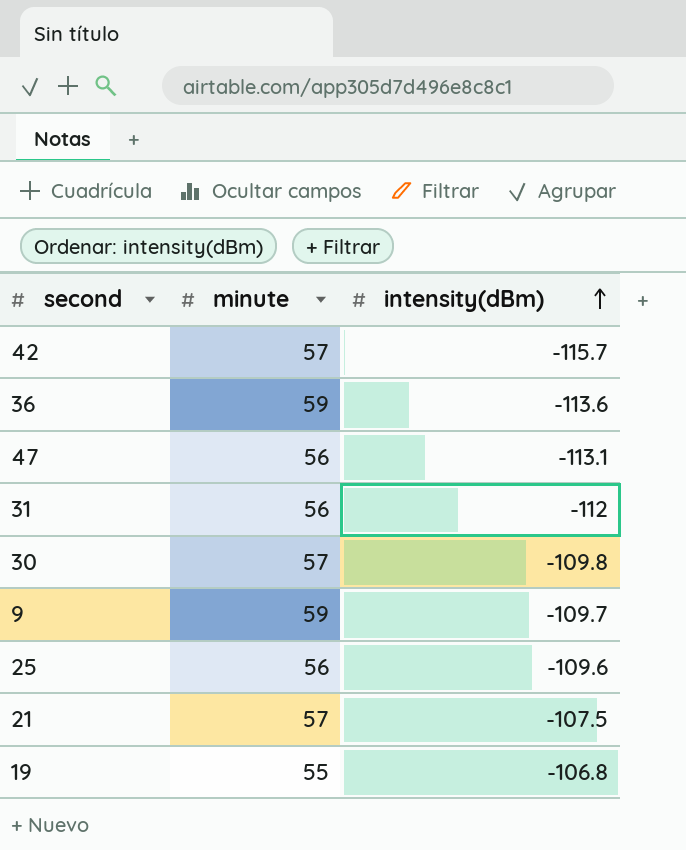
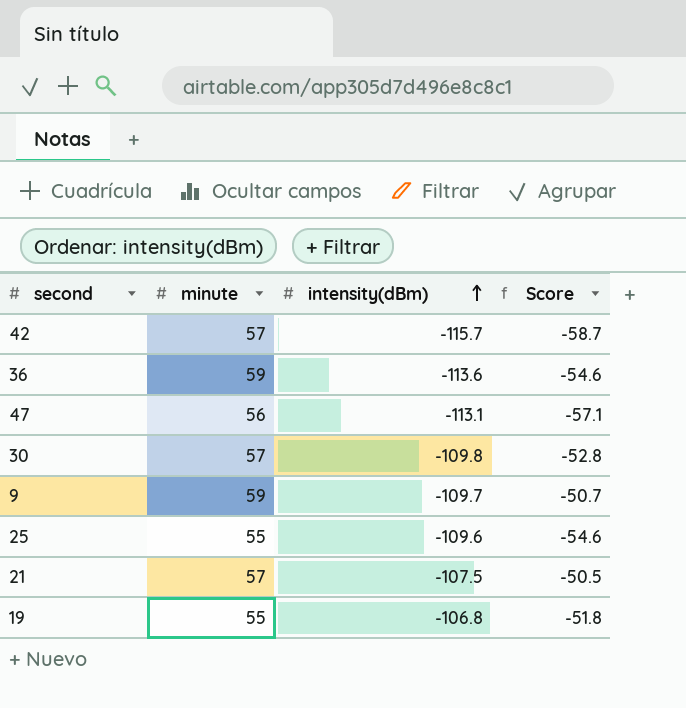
column Score | formula: none -> [minute] + [intensity(dBm)]
row 31: 56 | -112 -> none
25 | minute: 56 -> 55

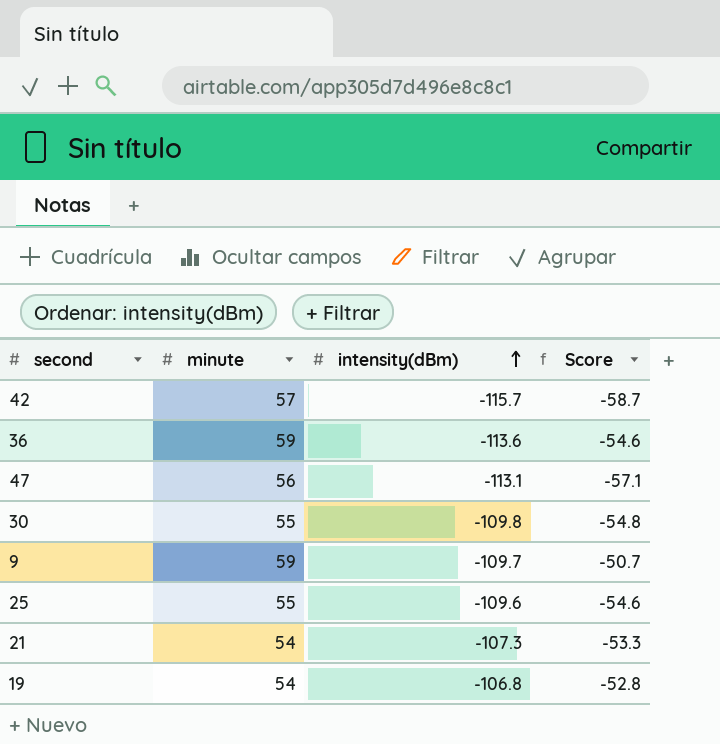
30 | minute: 57 -> 55
30 | Score: -52.8 -> -54.8
21 | minute: 57 -> 54
21 | intensity(dBm): -107.5 -> -107.3
21 | Score: -50.5 -> -53.3
19 | minute: 55 -> 54
19 | Score: -51.8 -> -52.8

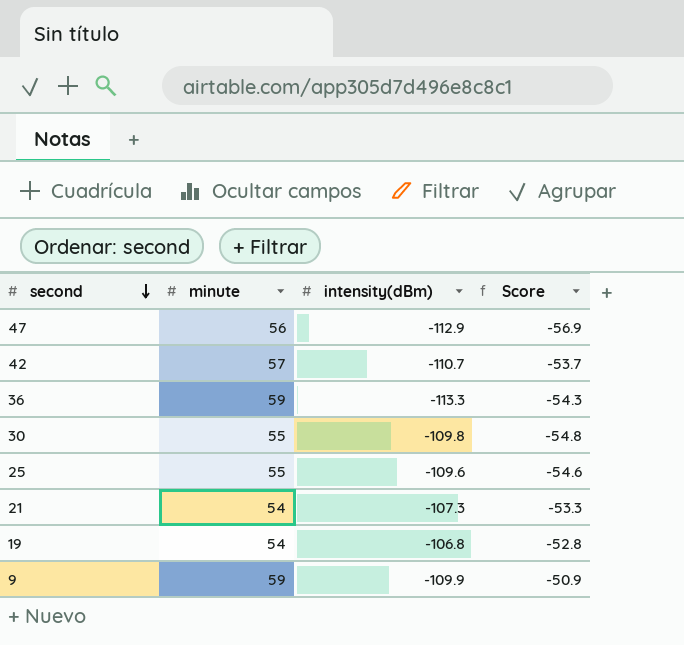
row order: intensity(dBm) ascending -> second descending
47 | intensity(dBm): -113.1 -> -112.9
47 | Score: -57.1 -> -56.9
42 | intensity(dBm): -115.7 -> -110.7
42 | Score: -58.7 -> -53.7
36 | intensity(dBm): -113.6 -> -113.3
36 | Score: -54.6 -> -54.3
9 | intensity(dBm): -109.7 -> -109.9
9 | Score: -50.7 -> -50.9

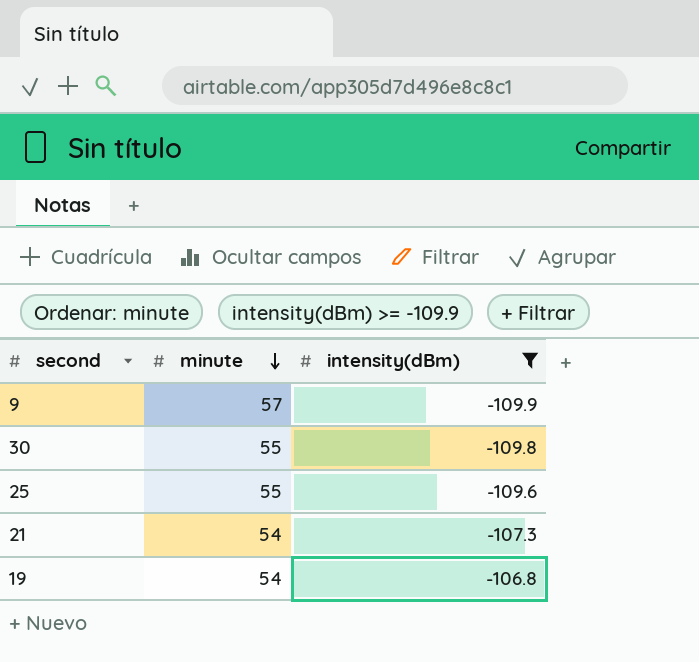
filter: none -> intensity(dBm) >= -109.9
row order: second descending -> minute descending
column Score | formula: [minute] + [intensity(dBm)] -> none
9 | minute: 59 -> 57

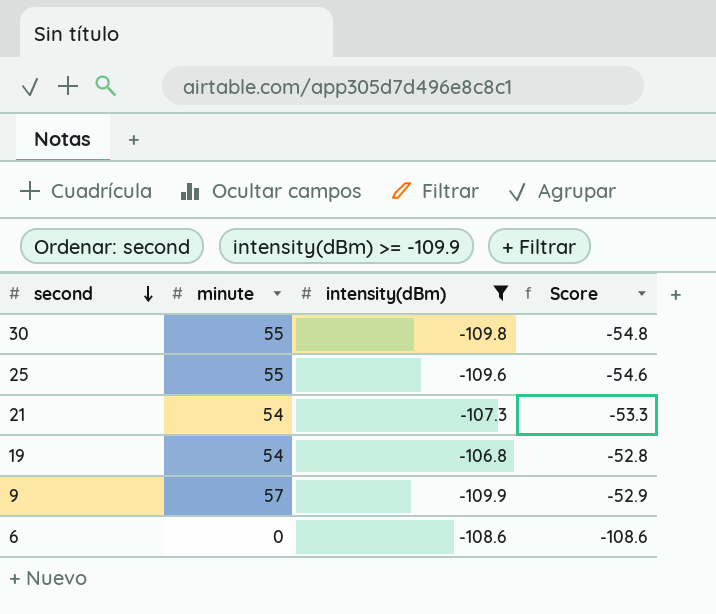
row order: minute descending -> second descending
column Score | formula: none -> [minute] + [intensity(dBm)]
row 6: none -> 0 | -108.6 | -108.6

